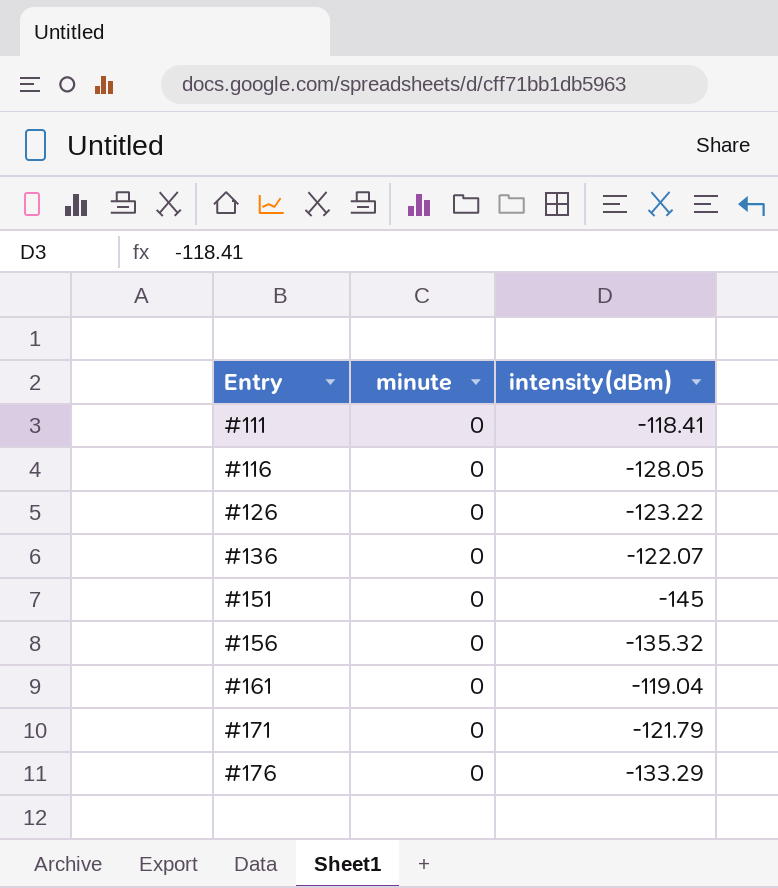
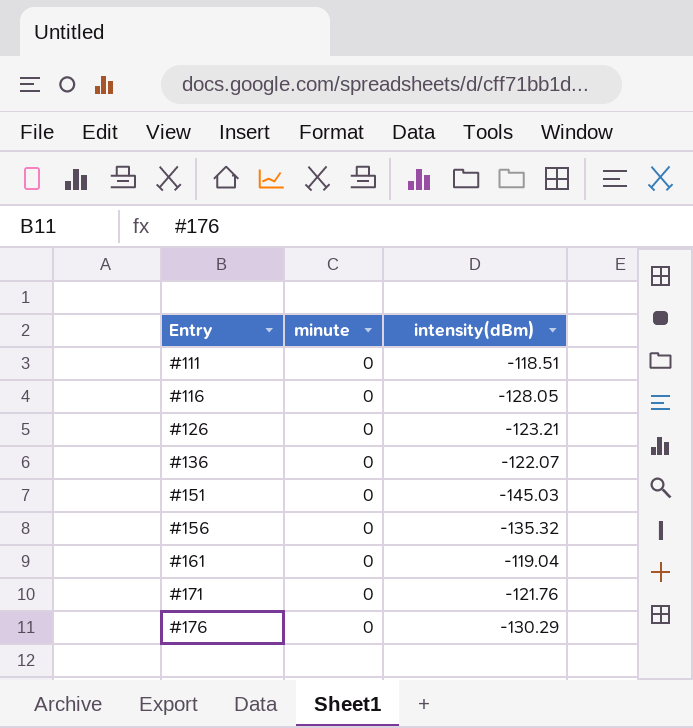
#111 | intensity(dBm): -118.41 -> -118.51
#126 | intensity(dBm): -123.22 -> -123.21
#151 | intensity(dBm): -145 -> -145.03
#171 | intensity(dBm): -121.79 -> -121.76
#176 | intensity(dBm): -133.29 -> -130.29

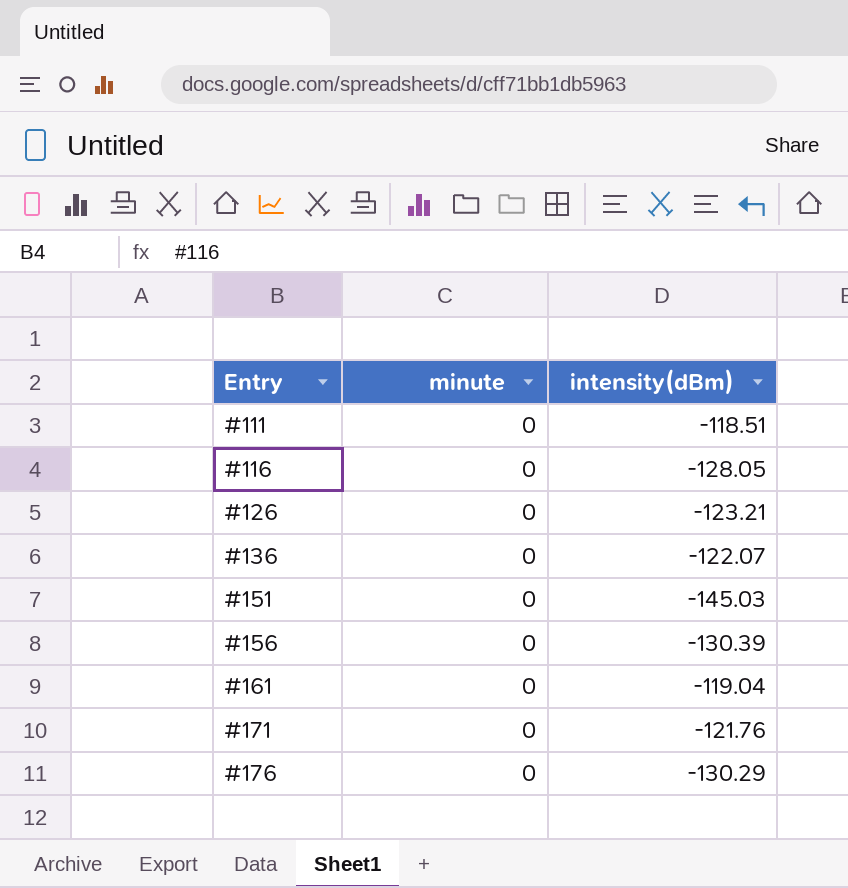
#156 | intensity(dBm): -135.32 -> -130.39

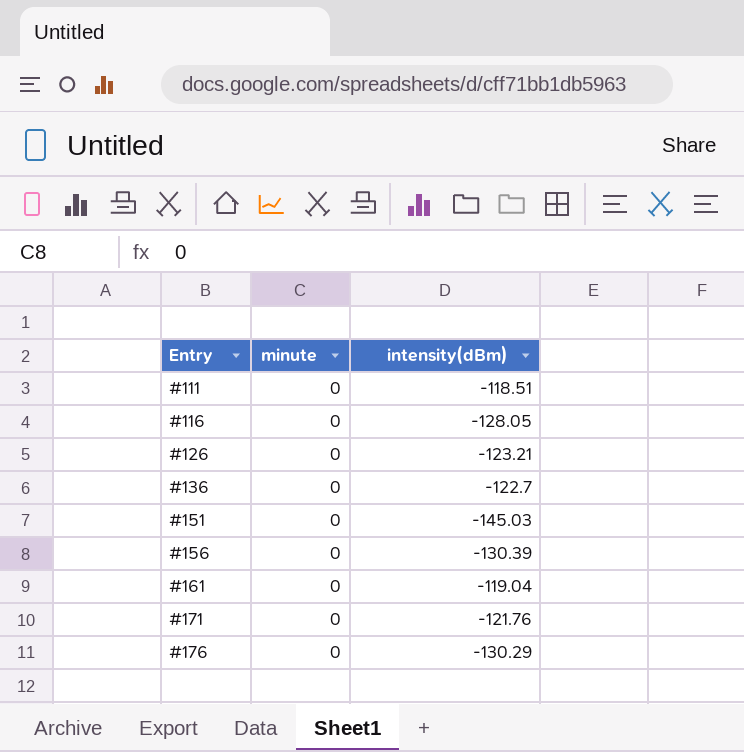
#136 | intensity(dBm): -122.07 -> -122.7

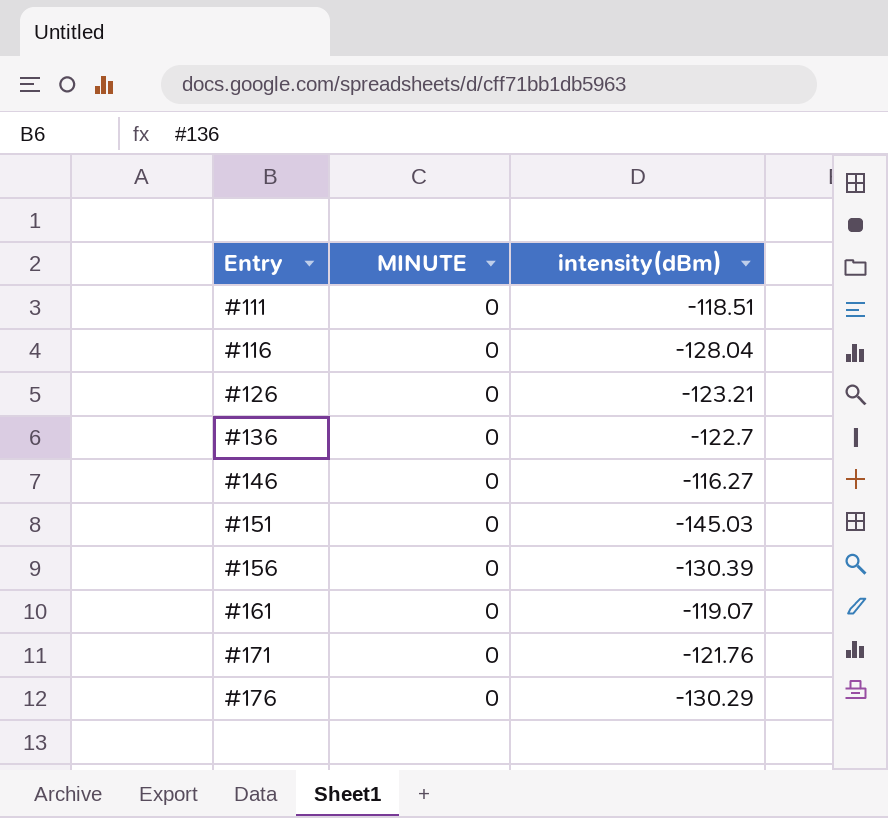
column name: minute -> MINUTE
#116 | intensity(dBm): -128.05 -> -128.04
row #146: none -> 0 | -116.27
#161 | intensity(dBm): -119.04 -> -119.07

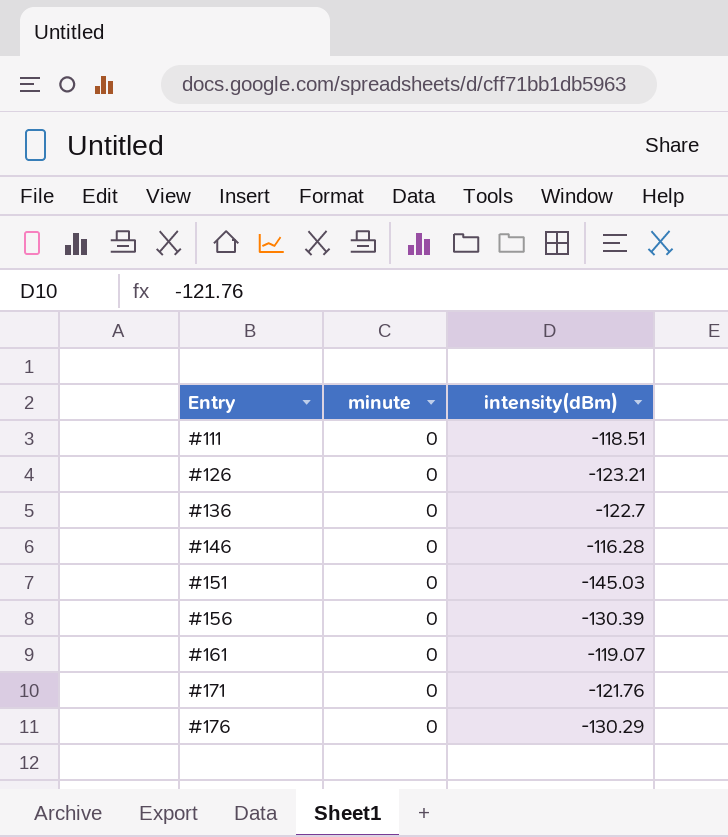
column name: MINUTE -> minute
row #116: 0 | -128.04 -> none
#146 | intensity(dBm): -116.27 -> -116.28

